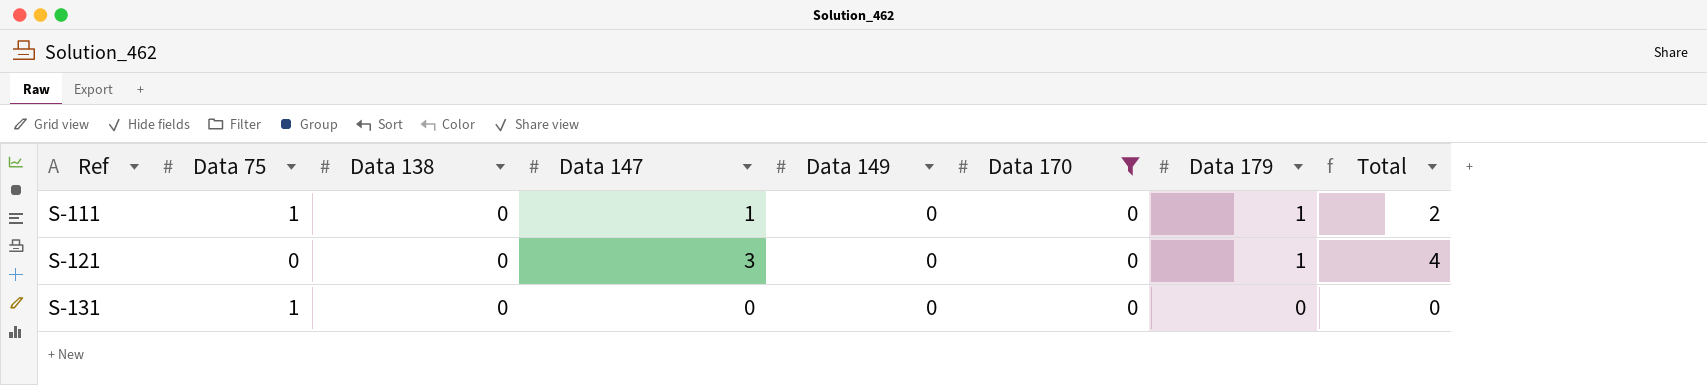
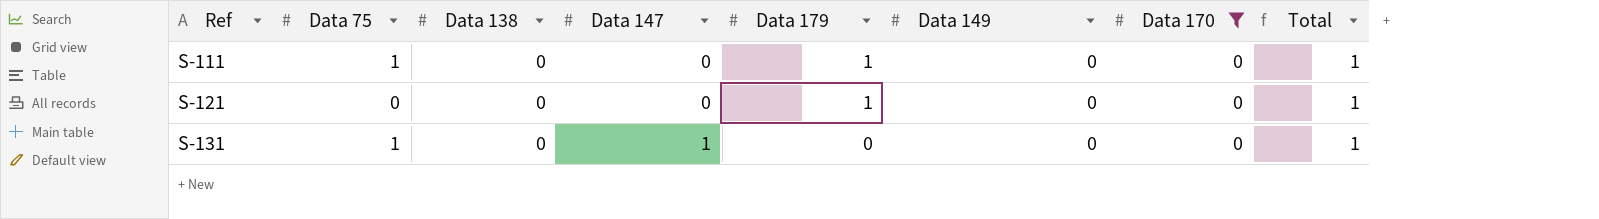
column Data 179 | position: 7 -> 5
S-111 | Data 147: 1 -> 0
S-111 | Total: 2 -> 1
S-121 | Data 147: 3 -> 0
S-121 | Total: 4 -> 1
S-131 | Data 147: 0 -> 1
S-131 | Total: 0 -> 1

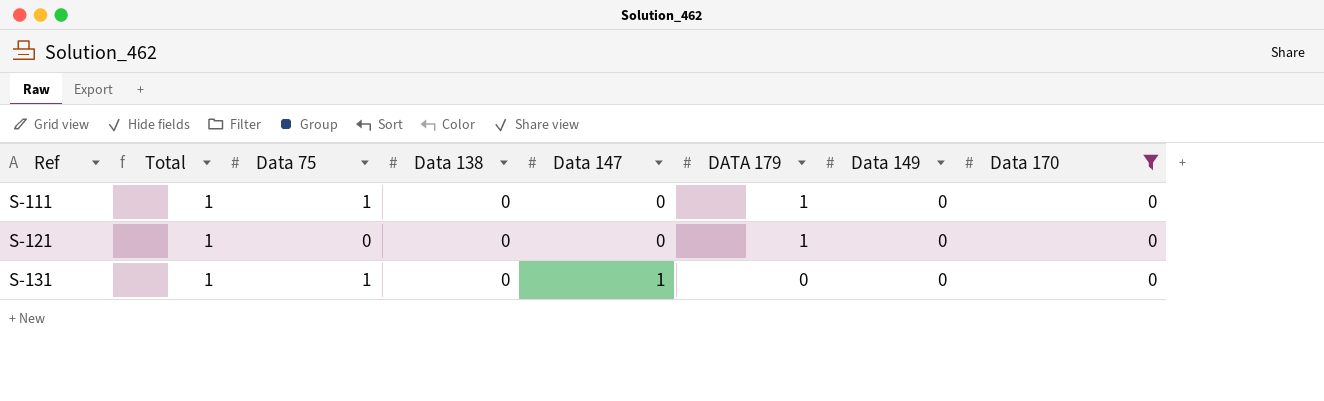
column Total | position: 8 -> 2
column name: Data 179 -> DATA 179

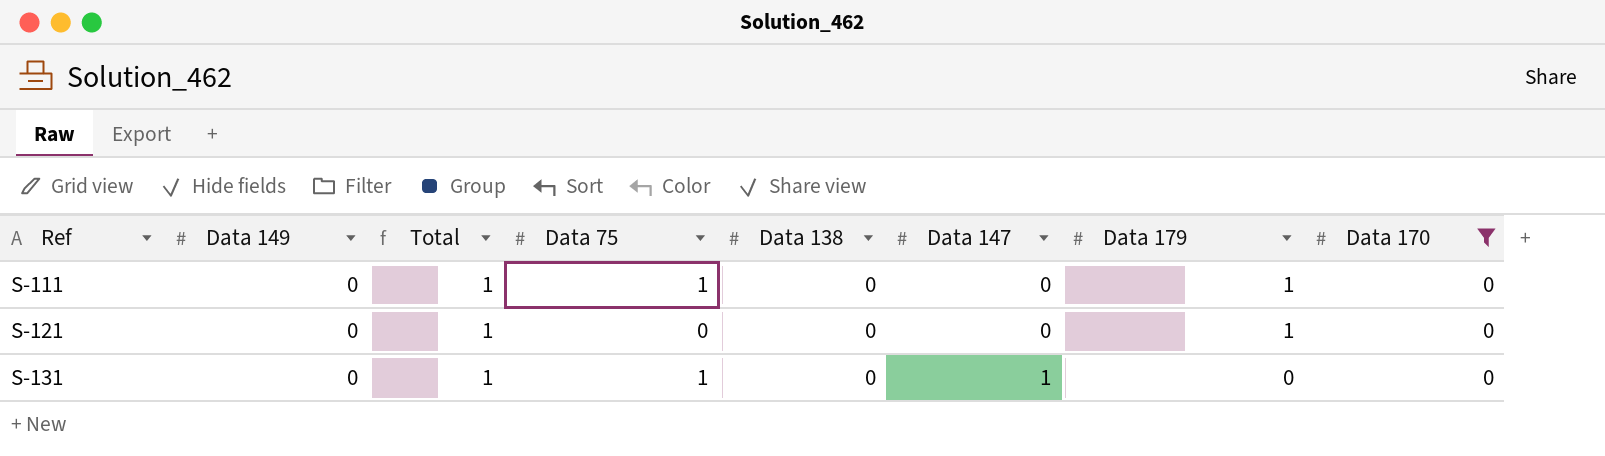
column Data 149 | position: 7 -> 2
column name: DATA 179 -> Data 179

